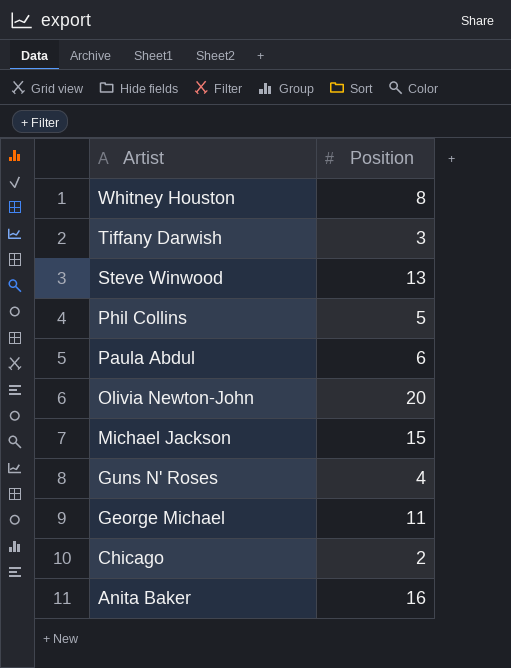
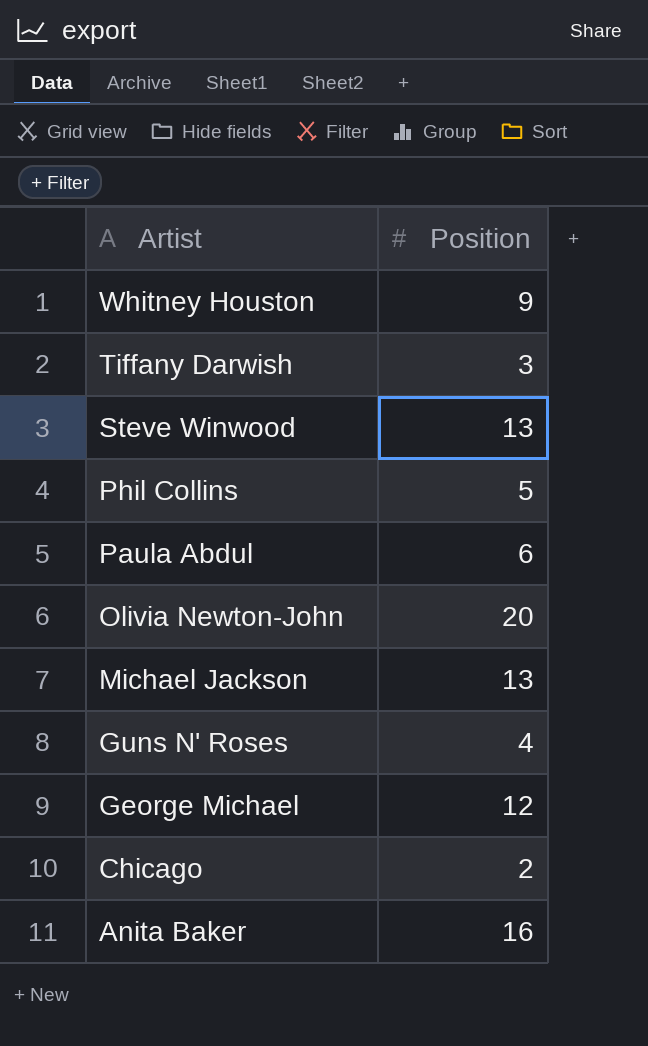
Whitney Houston | Position: 8 -> 9
Michael Jackson | Position: 15 -> 13
George Michael | Position: 11 -> 12

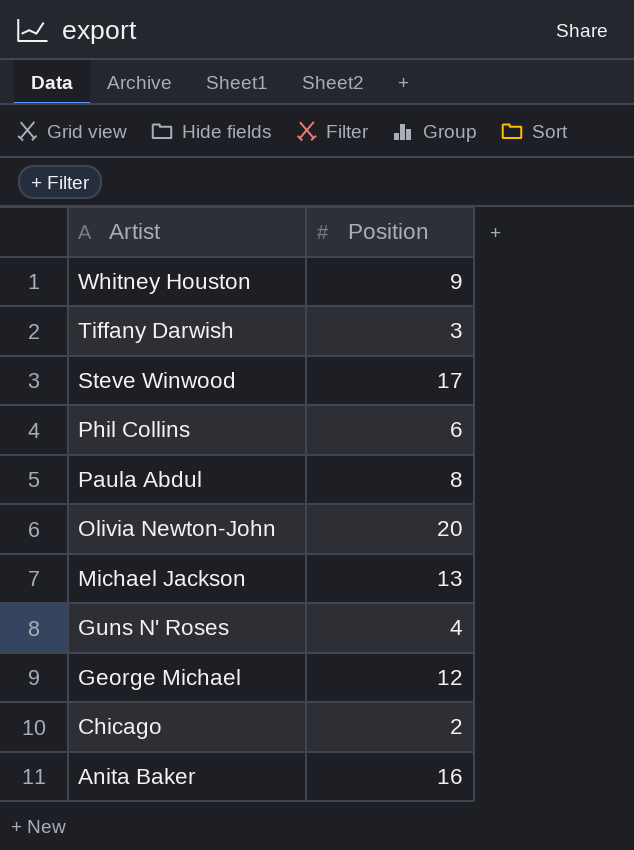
Steve Winwood | Position: 13 -> 17
Phil Collins | Position: 5 -> 6
Paula Abdul | Position: 6 -> 8

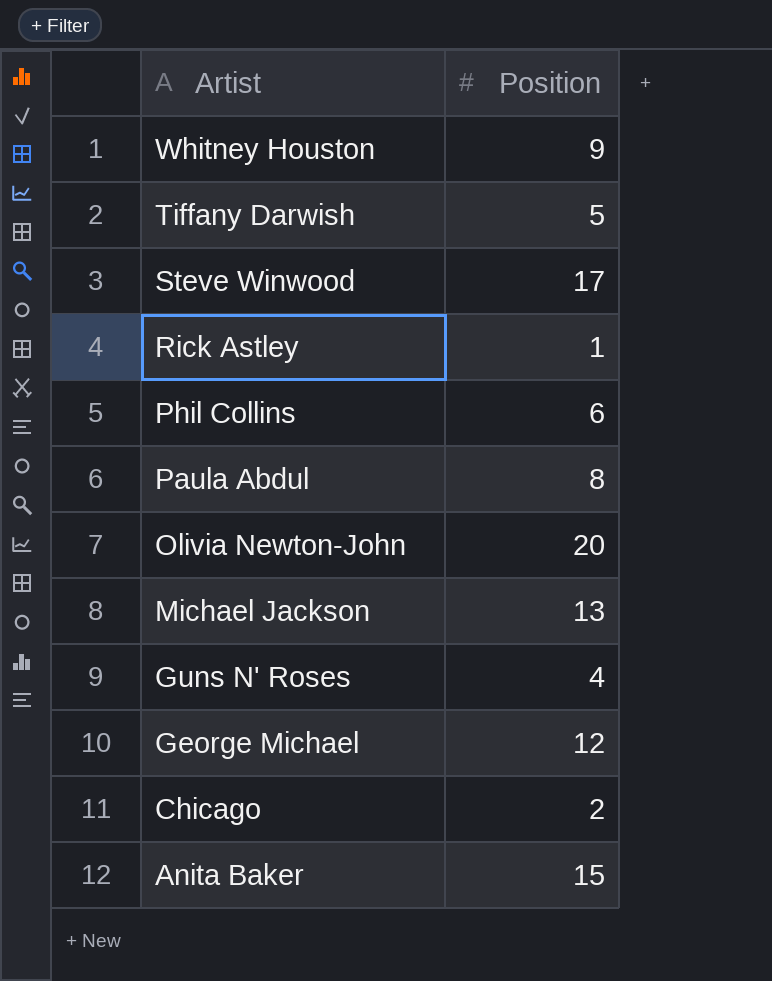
Tiffany Darwish | Position: 3 -> 5
row Rick Astley: none -> 1
Anita Baker | Position: 16 -> 15

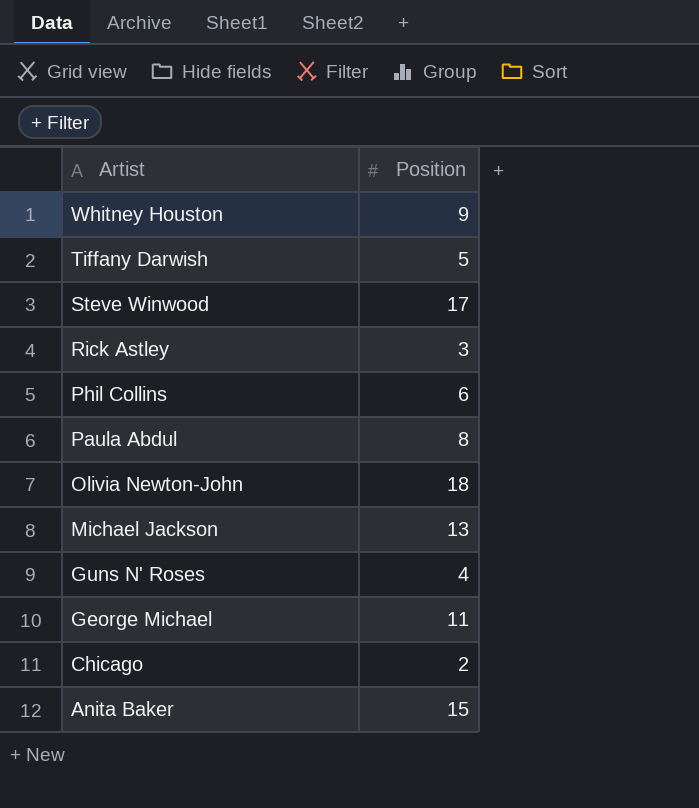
Rick Astley | Position: 1 -> 3
Olivia Newton-John | Position: 20 -> 18
George Michael | Position: 12 -> 11

